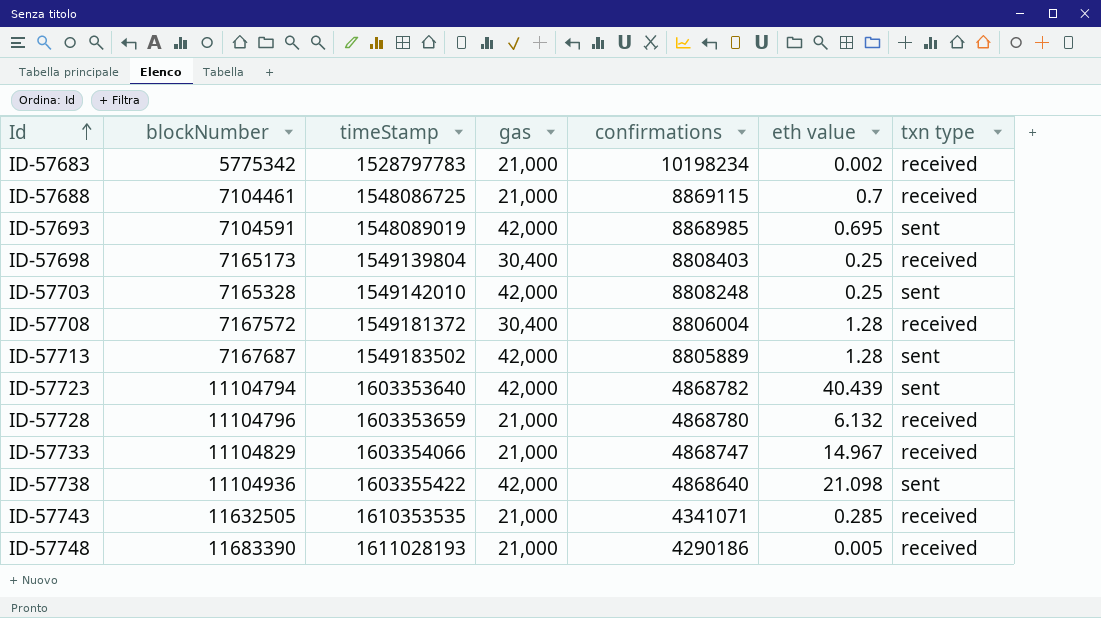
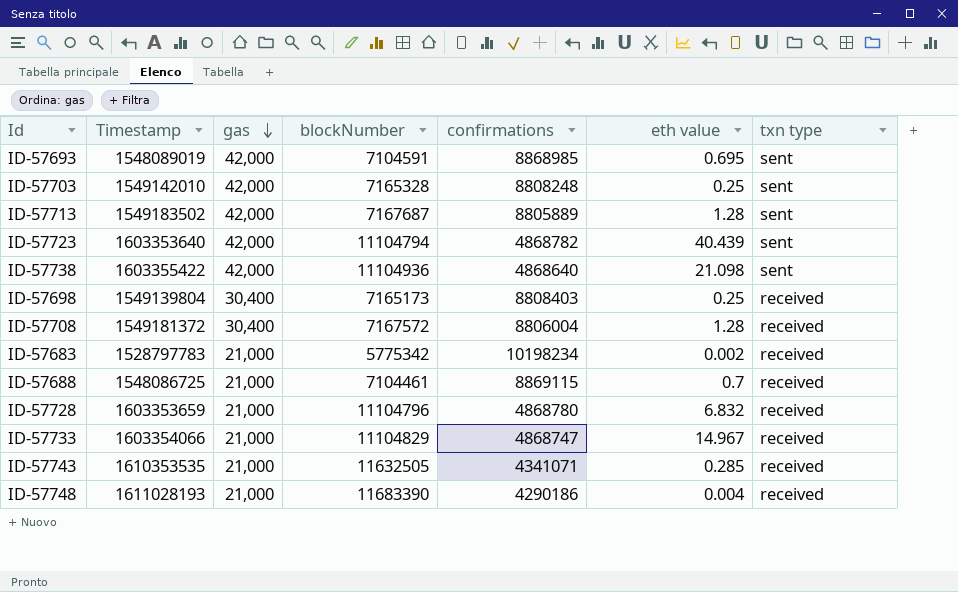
row order: Id ascending -> gas descending
column name: timeStamp -> Timestamp
column blockNumber | position: 2 -> 4
ID-57728 | eth value: 6.132 -> 6.832
ID-57748 | eth value: 0.005 -> 0.004

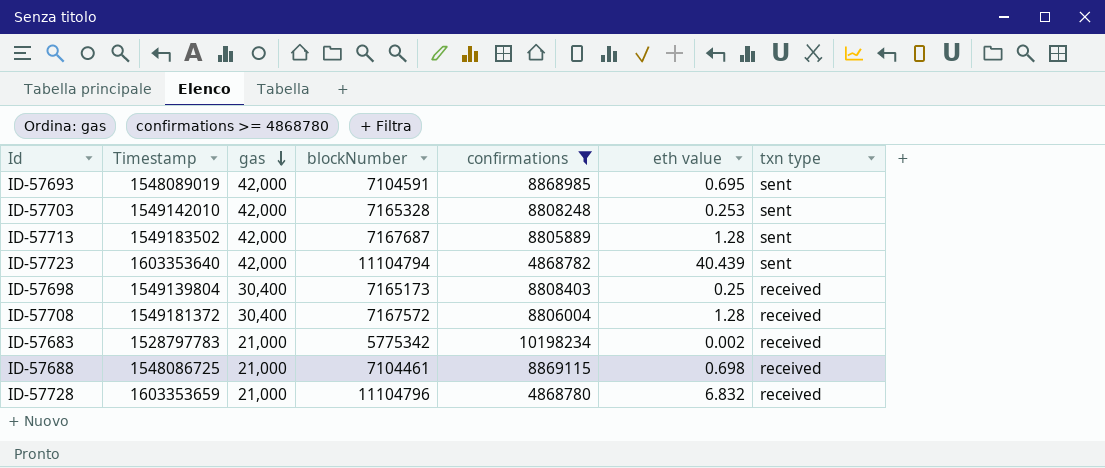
filter: none -> confirmations >= 4868780
ID-57703 | eth value: 0.25 -> 0.253
ID-57688 | eth value: 0.7 -> 0.698

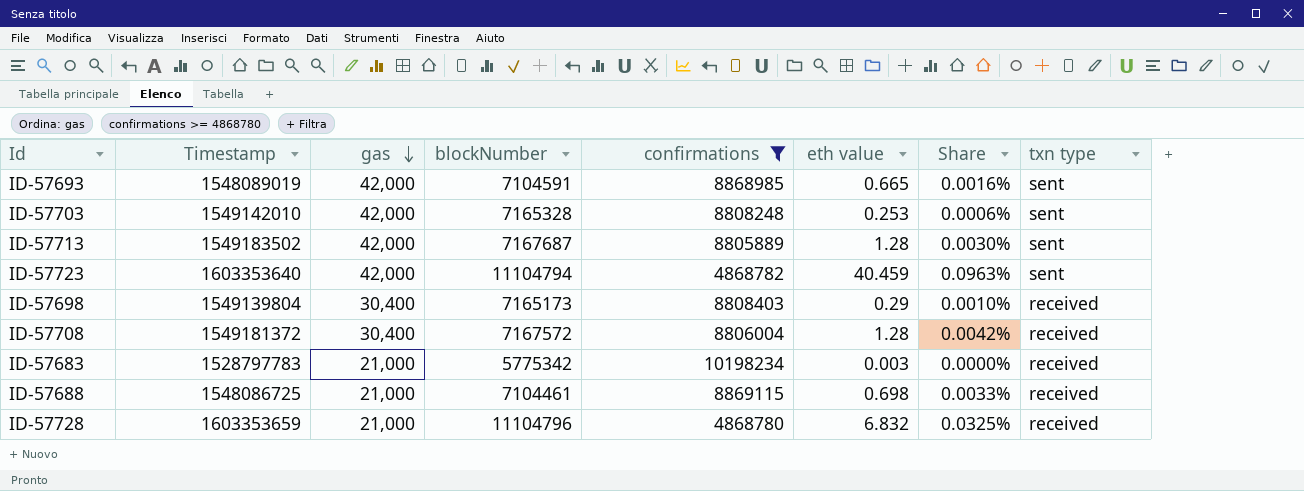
column Share | formula: none -> [eth value] / [gas]
ID-57693 | eth value: 0.695 -> 0.665
ID-57723 | eth value: 40.439 -> 40.459
ID-57698 | eth value: 0.25 -> 0.29
ID-57683 | eth value: 0.002 -> 0.003

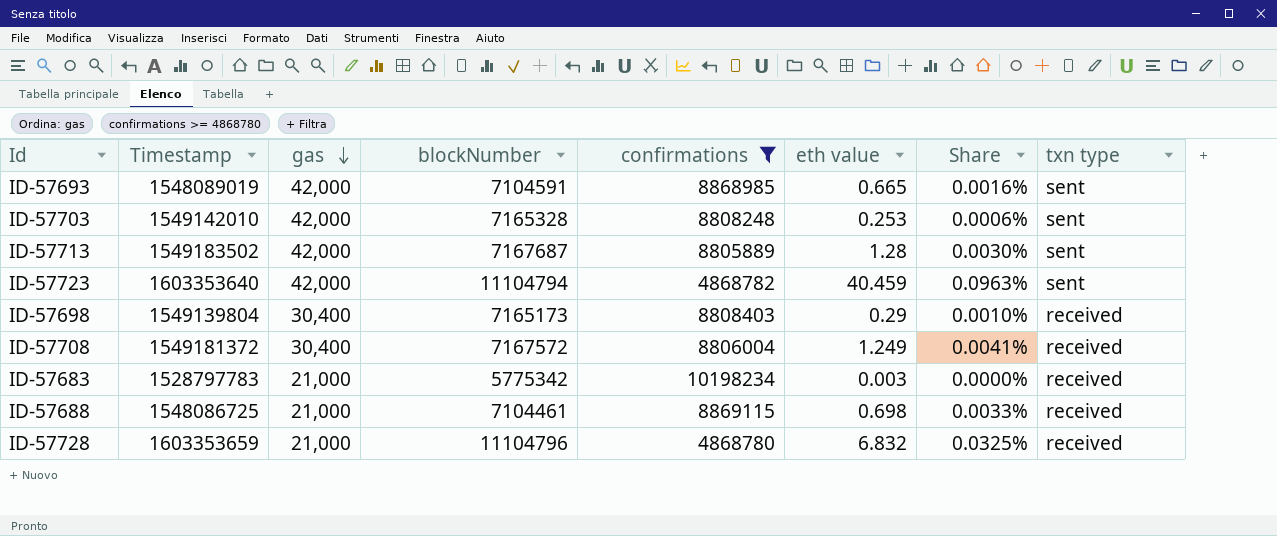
ID-57708 | eth value: 1.28 -> 1.249
ID-57708 | Share: 0.0042% -> 0.0041%

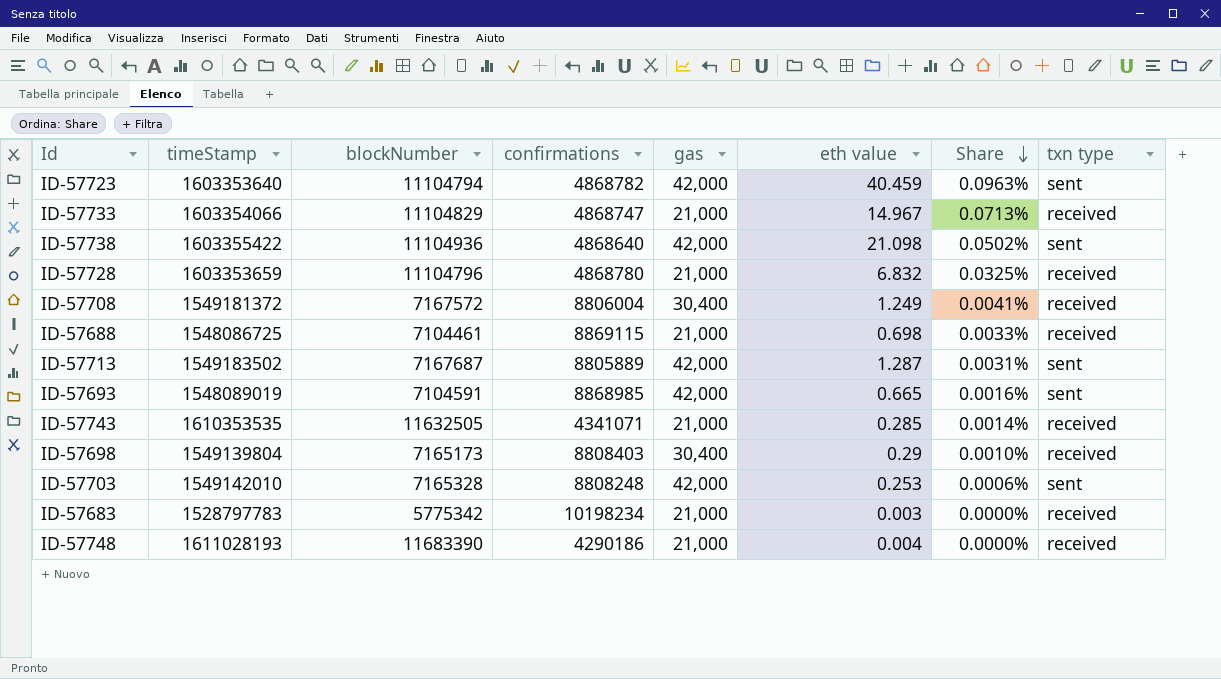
filter: confirmations >= 4868780 -> none
row order: gas descending -> Share descending
column name: Timestamp -> timeStamp
column gas | position: 3 -> 5
ID-57713 | eth value: 1.28 -> 1.287
ID-57713 | Share: 0.0030% -> 0.0031%

